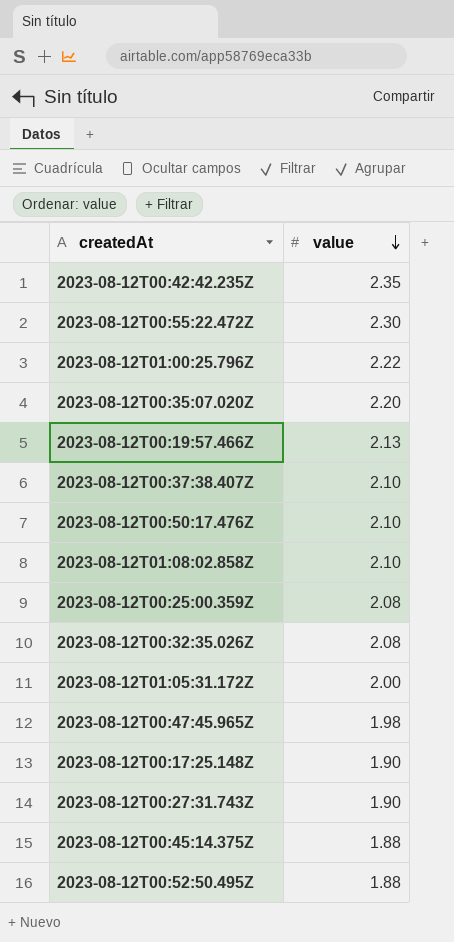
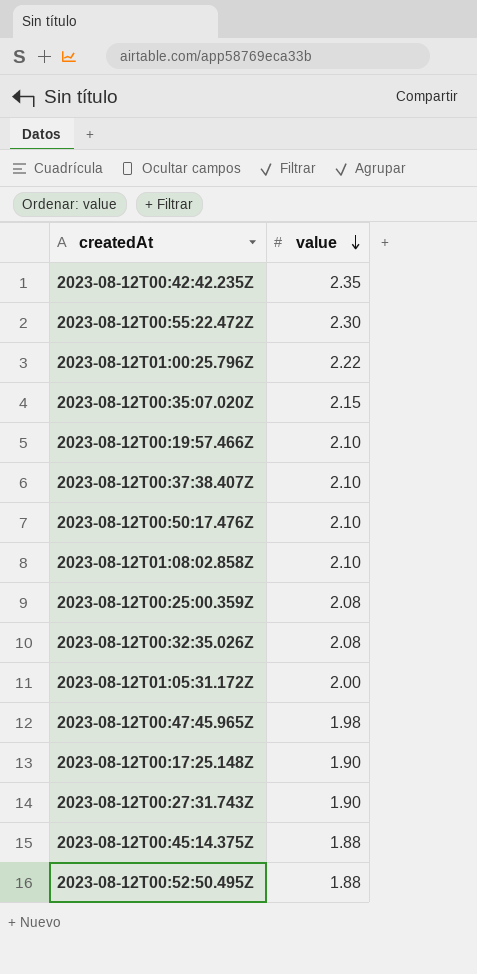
2023-08-12T00:35:07.020Z | value: 2.20 -> 2.15
2023-08-12T00:19:57.466Z | value: 2.13 -> 2.10

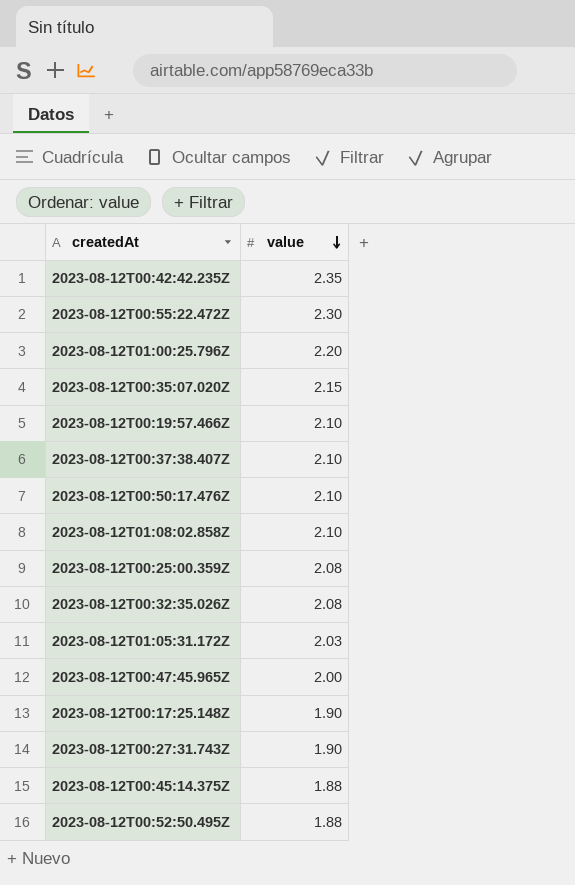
2023-08-12T01:00:25.796Z | value: 2.22 -> 2.20
2023-08-12T01:05:31.172Z | value: 2.00 -> 2.03
2023-08-12T00:47:45.965Z | value: 1.98 -> 2.00

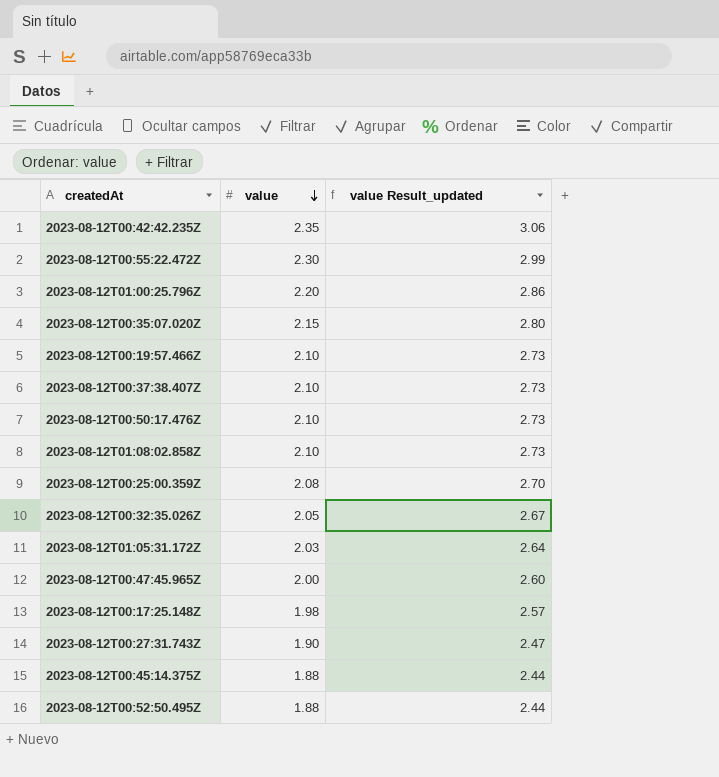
column value Result_updated | formula: none -> [value] * 1.3
2023-08-12T00:32:35.026Z | value: 2.08 -> 2.05
2023-08-12T00:17:25.148Z | value: 1.90 -> 1.98

